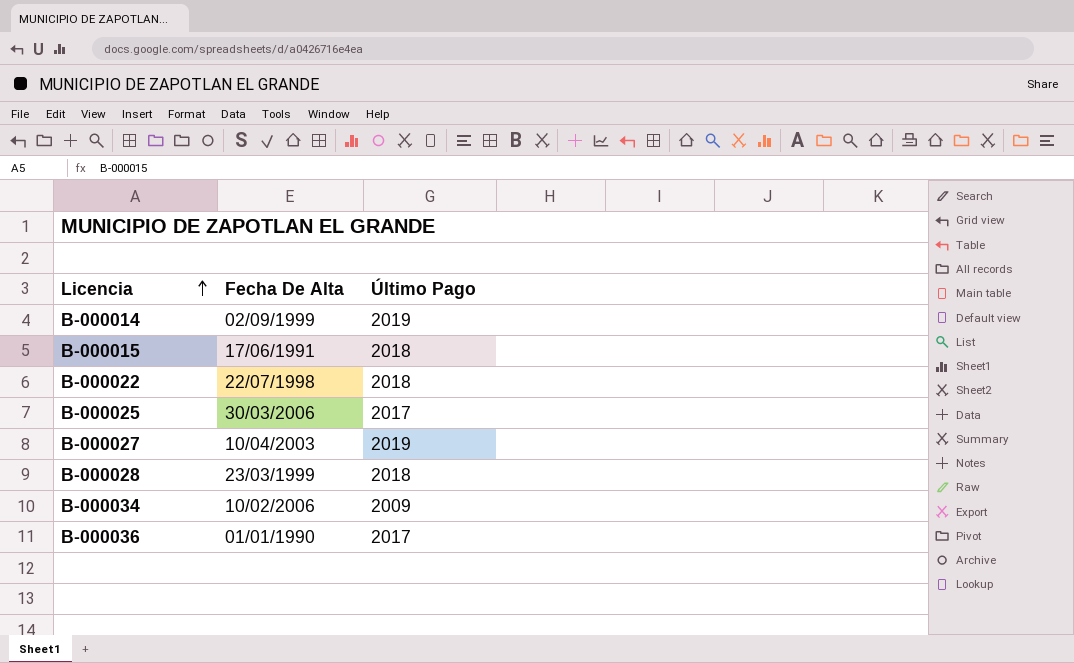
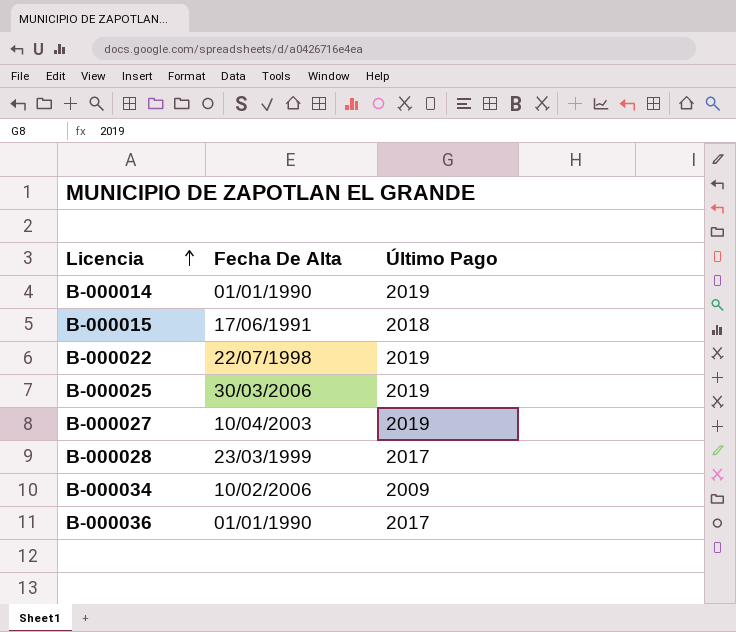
B-000014 | Fecha De Alta: 02/09/1999 -> 01/01/1990
B-000022 | Último Pago: 2018 -> 2019
B-000025 | Último Pago: 2017 -> 2019
B-000028 | Último Pago: 2018 -> 2017

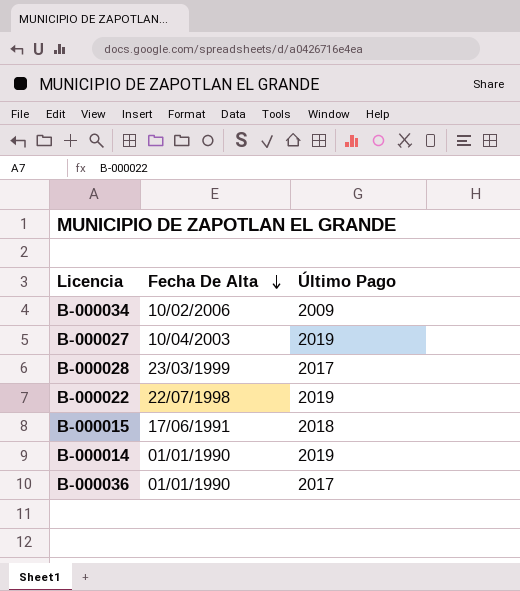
row order: Licencia ascending -> Fecha De Alta descending
row B-000025: 30/03/2006 | 2019 -> none

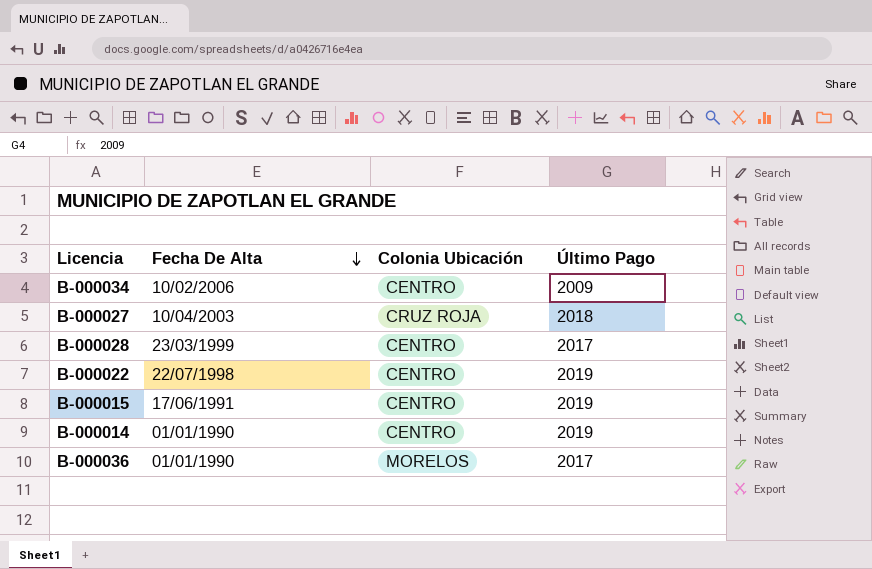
column Colonia Ubicación | position: none -> 3
B-000027 | Último Pago: 2019 -> 2018
B-000015 | Último Pago: 2018 -> 2019

